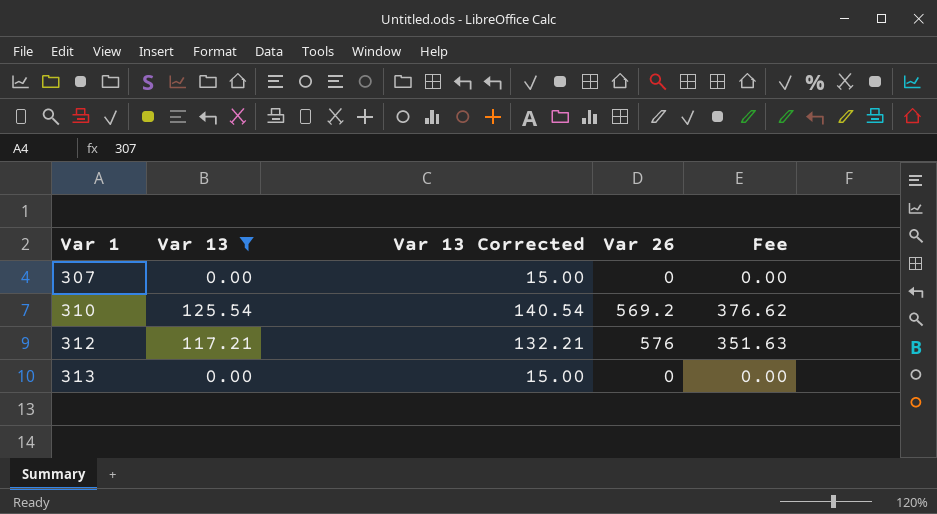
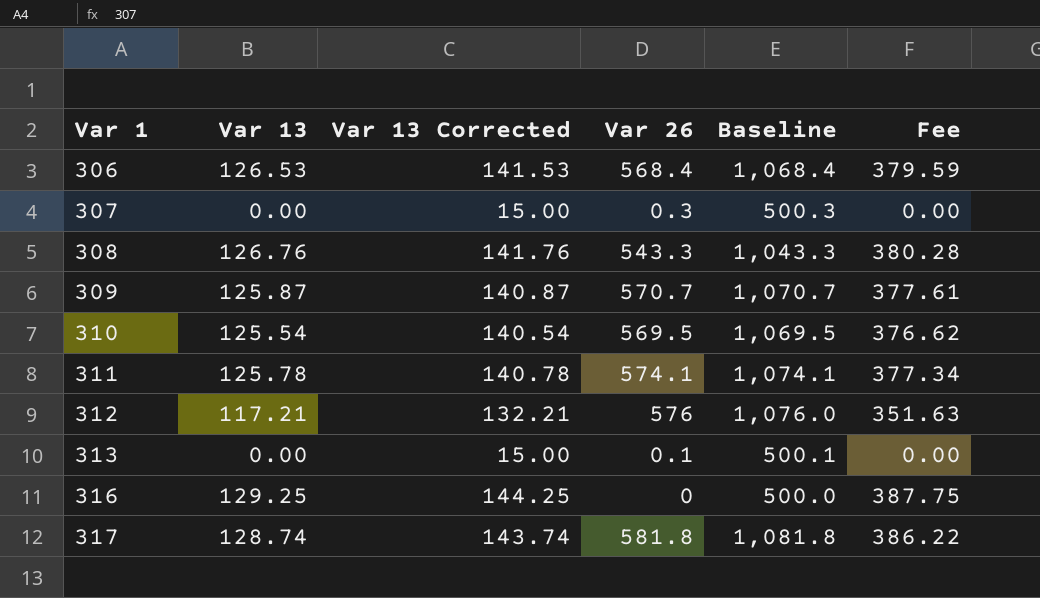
filter: Var 13 <= 125.54 -> none
column Baseline | formula: none -> [Var 26] + 500
307 | Var 26: 0 -> 0.3
310 | Var 26: 569.2 -> 569.5
313 | Var 26: 0 -> 0.1

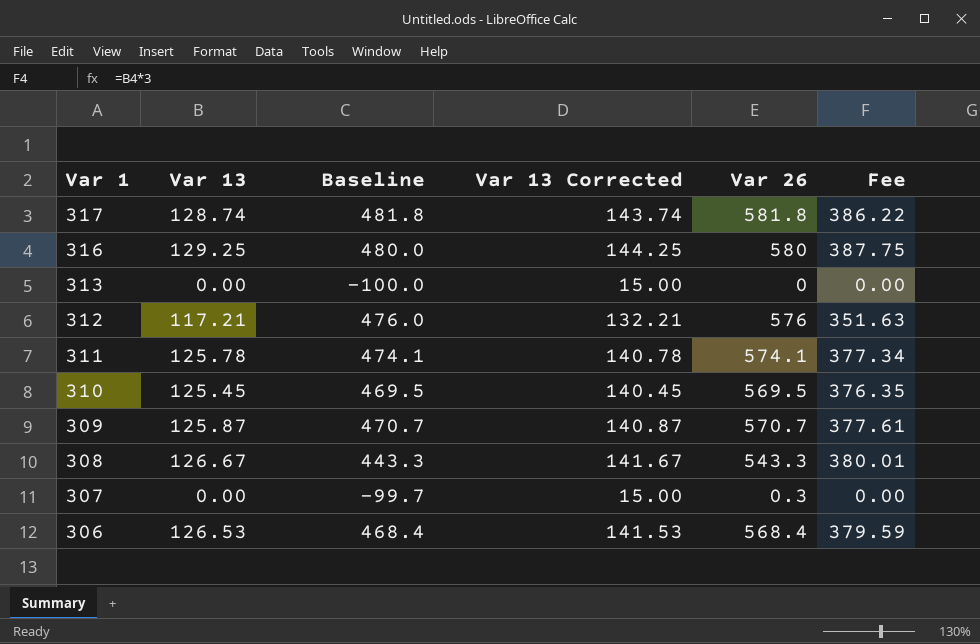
row order: Var 1 ascending -> Var 1 descending
column Baseline | formula: [Var 26] + 500 -> [Var 26] - 100
column Baseline | position: 5 -> 3
316 | Var 26: 0 -> 580
313 | Var 26: 0.1 -> 0
310 | Var 13: 125.54 -> 125.45
310 | Var 13 Corrected: 140.54 -> 140.45
310 | Fee: 376.62 -> 376.35
308 | Var 13: 126.76 -> 126.67
308 | Var 13 Corrected: 141.76 -> 141.67
308 | Fee: 380.28 -> 380.01

